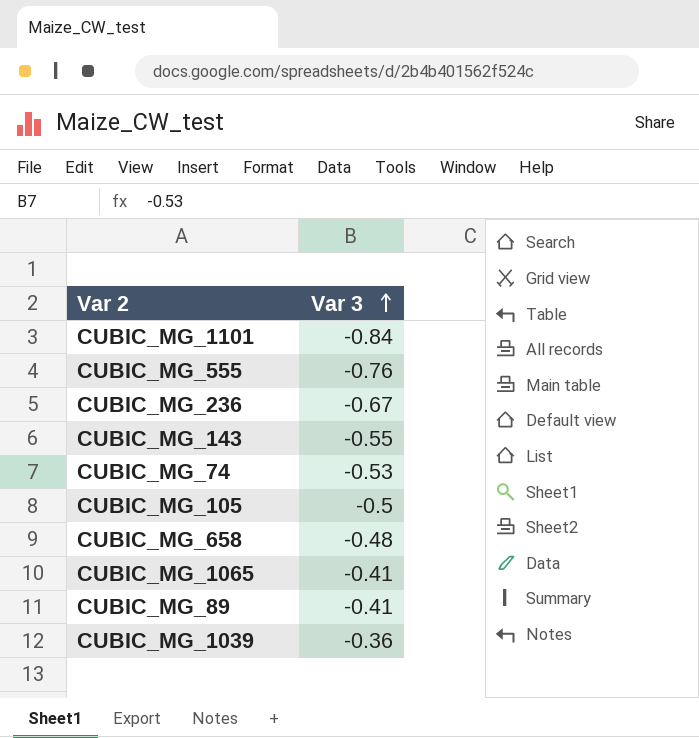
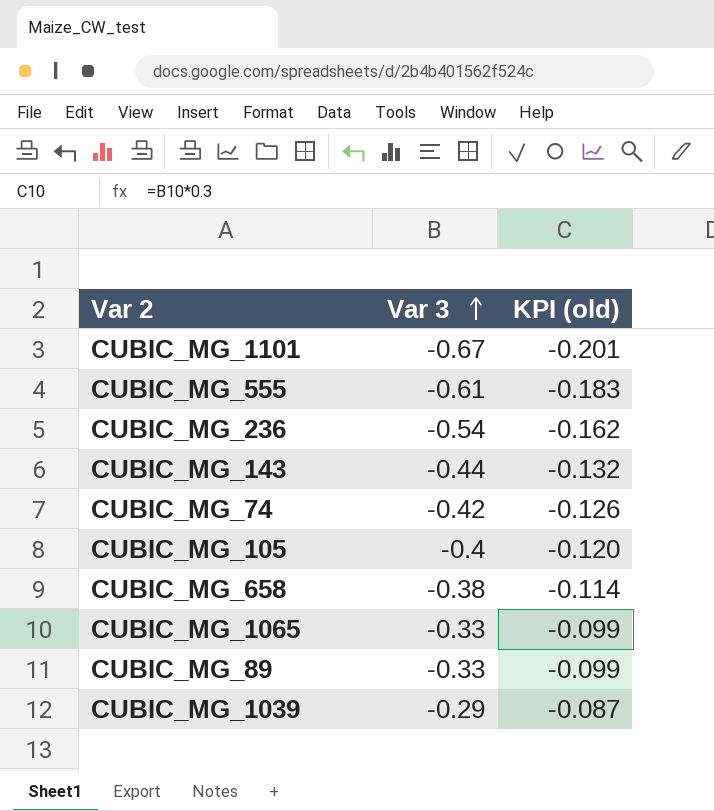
column KPI (old) | formula: none -> [Var 3] * 0.3
CUBIC_MG_1101 | Var 3: -0.84 -> -0.67
CUBIC_MG_555 | Var 3: -0.76 -> -0.61
CUBIC_MG_236 | Var 3: -0.67 -> -0.54
CUBIC_MG_143 | Var 3: -0.55 -> -0.44
CUBIC_MG_74 | Var 3: -0.53 -> -0.42
CUBIC_MG_105 | Var 3: -0.5 -> -0.4
CUBIC_MG_658 | Var 3: -0.48 -> -0.38
CUBIC_MG_1065 | Var 3: -0.41 -> -0.33
CUBIC_MG_89 | Var 3: -0.41 -> -0.33
CUBIC_MG_1039 | Var 3: -0.36 -> -0.29

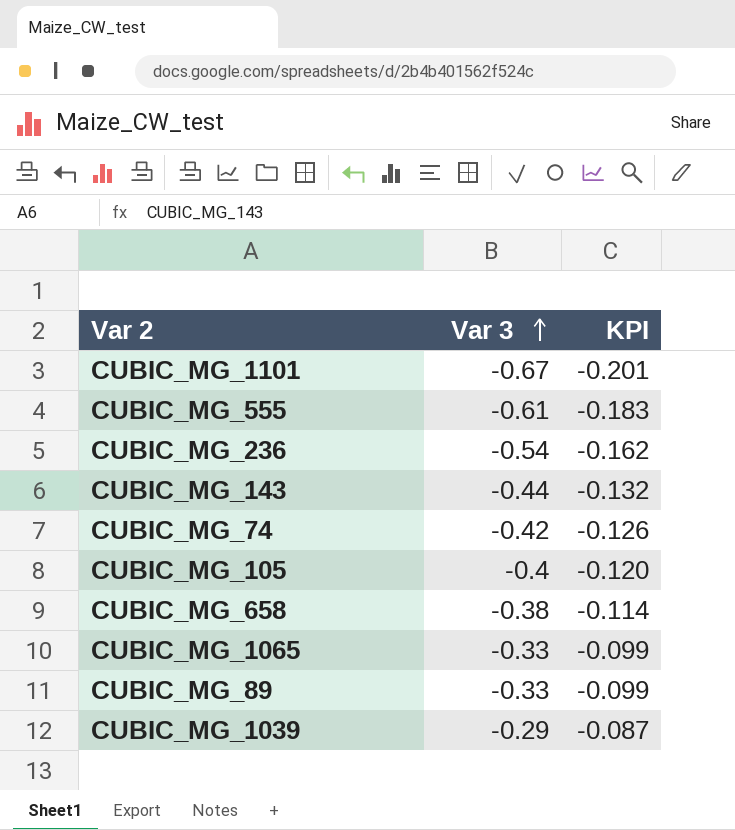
column name: KPI (old) -> KPI

